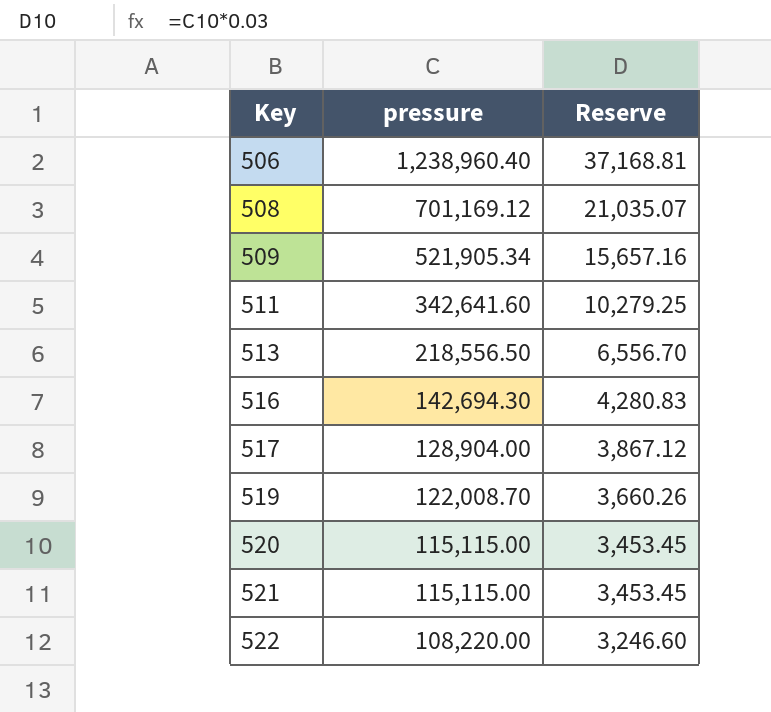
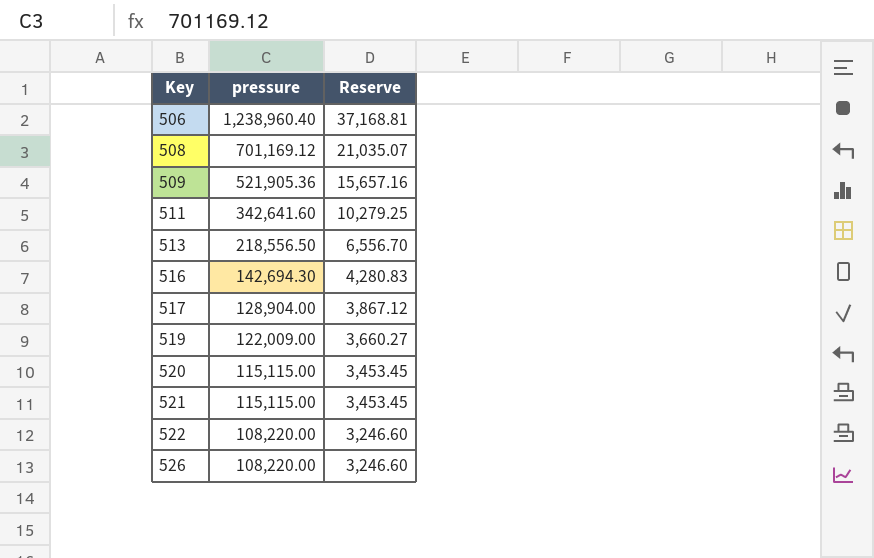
509 | pressure: 521,905.34 -> 521,905.36
519 | pressure: 122,008.70 -> 122,009.00
519 | Reserve: 3,660.26 -> 3,660.27
row 526: none -> 108,220.00 | 3,246.60

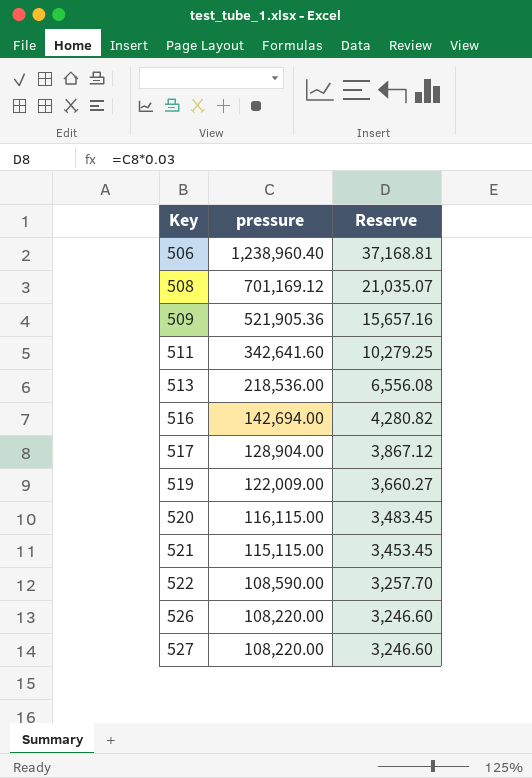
513 | pressure: 218,556.50 -> 218,536.00
513 | Reserve: 6,556.70 -> 6,556.08
516 | pressure: 142,694.30 -> 142,694.00
516 | Reserve: 4,280.83 -> 4,280.82
520 | pressure: 115,115.00 -> 116,115.00
520 | Reserve: 3,453.45 -> 3,483.45
522 | pressure: 108,220.00 -> 108,590.00
522 | Reserve: 3,246.60 -> 3,257.70
row 527: none -> 108,220.00 | 3,246.60

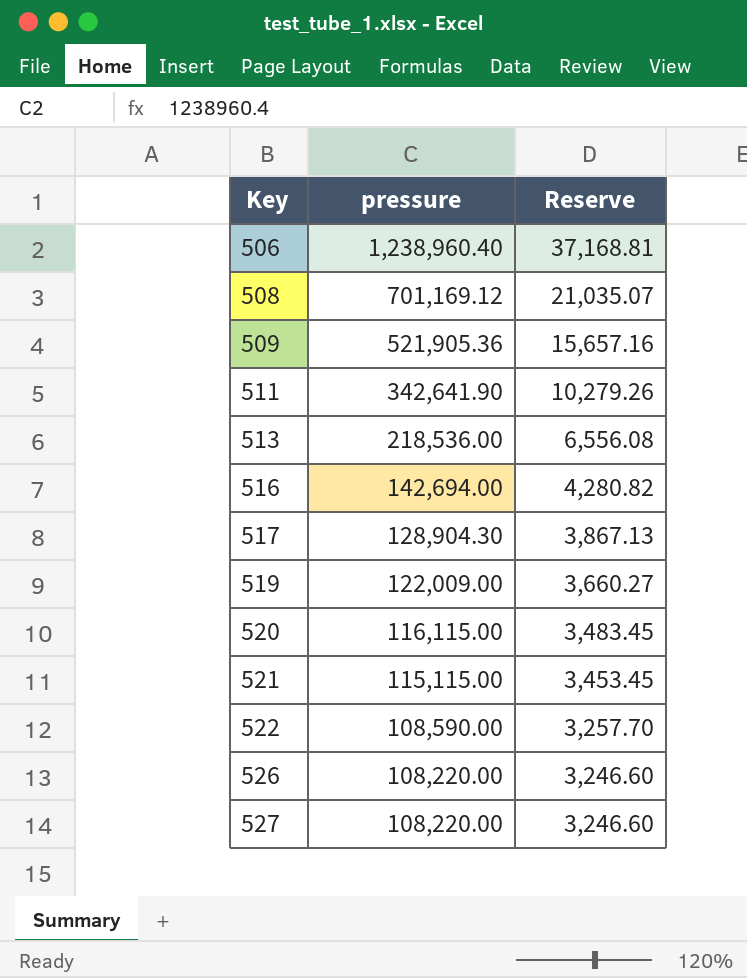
511 | pressure: 342,641.60 -> 342,641.90
511 | Reserve: 10,279.25 -> 10,279.26
517 | pressure: 128,904.00 -> 128,904.30
517 | Reserve: 3,867.12 -> 3,867.13

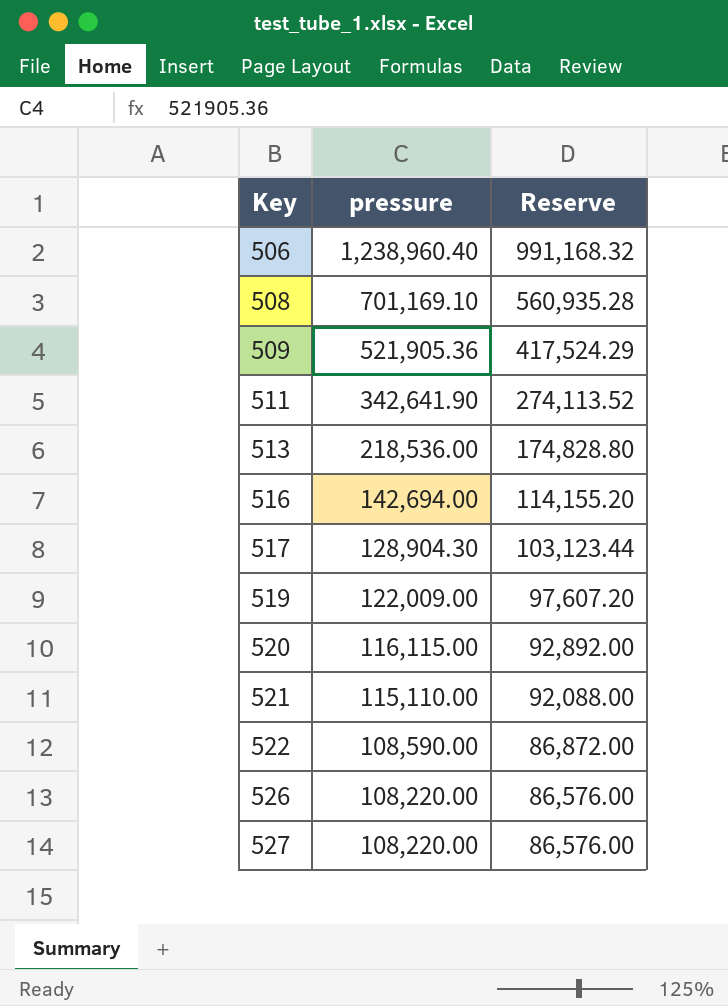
column Reserve | formula: [pressure] * 0.03 -> [pressure] * 0.8
508 | pressure: 701,169.12 -> 701,169.10
521 | pressure: 115,115.00 -> 115,110.00

